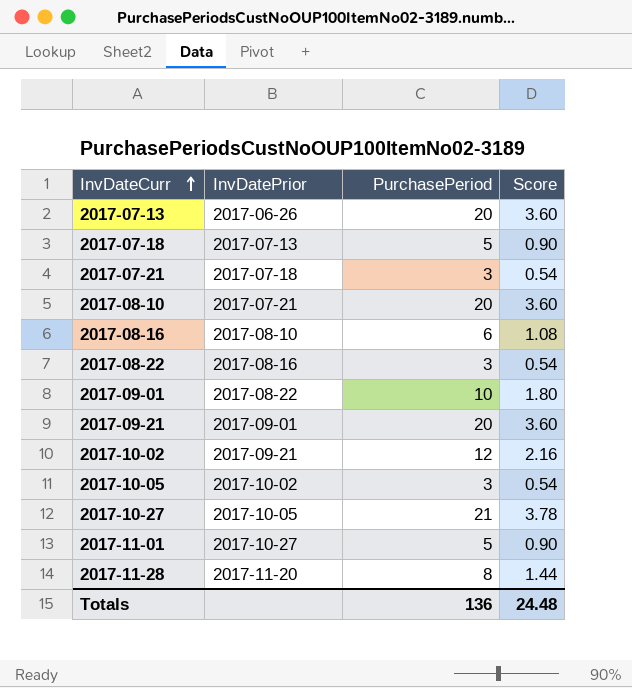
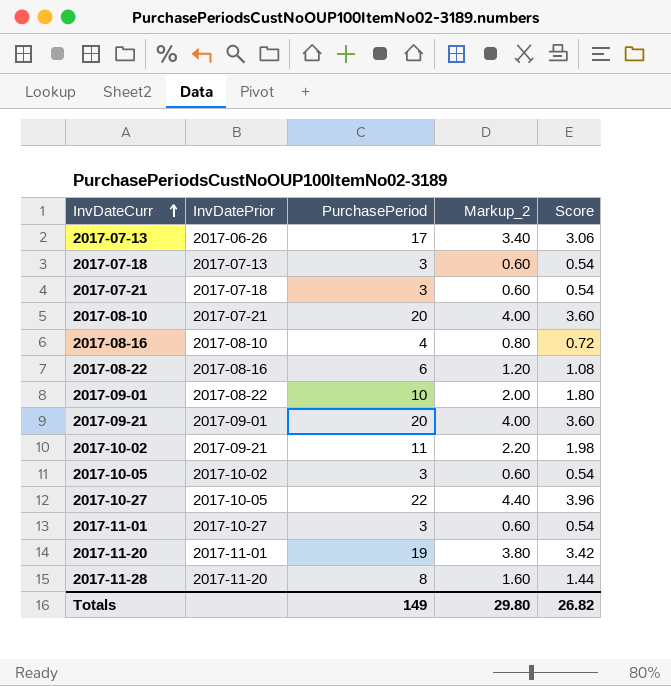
column Markup_2 | formula: none -> [PurchasePeriod] * 0.2
2017-07-13 | PurchasePeriod: 20 -> 17
2017-07-13 | Score: 3.60 -> 3.06
2017-07-18 | PurchasePeriod: 5 -> 3
2017-07-18 | Score: 0.90 -> 0.54
2017-08-16 | PurchasePeriod: 6 -> 4
2017-08-16 | Score: 1.08 -> 0.72
2017-08-22 | PurchasePeriod: 3 -> 6
2017-08-22 | Score: 0.54 -> 1.08
2017-10-02 | PurchasePeriod: 12 -> 11
2017-10-02 | Score: 2.16 -> 1.98
2017-10-27 | PurchasePeriod: 21 -> 22
2017-10-27 | Score: 3.78 -> 3.96
2017-11-01 | PurchasePeriod: 5 -> 3
2017-11-01 | Score: 0.90 -> 0.54
row 2017-11-20: none -> 2017-11-01 | 19 | 3.80 | 3.42
Totals | PurchasePeriod: 136 -> 149
Totals | Score: 24.48 -> 26.82

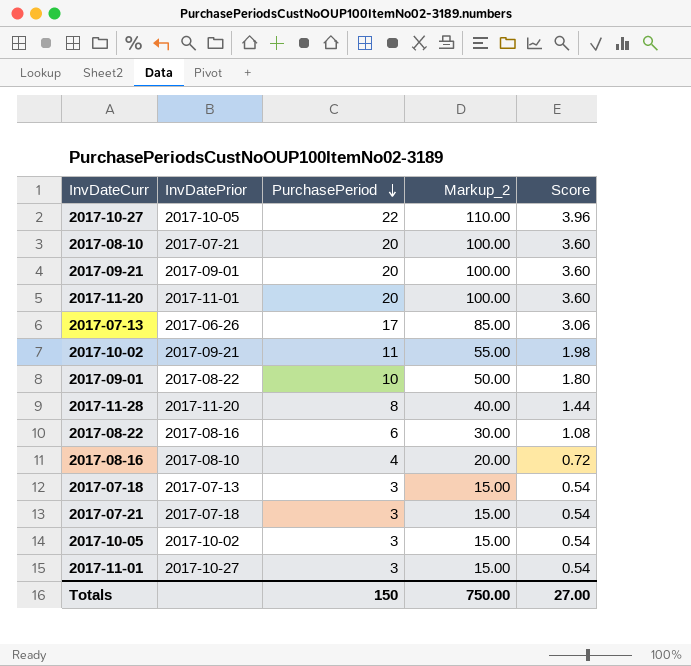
row order: InvDateCurr ascending -> PurchasePeriod descending
column Markup_2 | formula: [PurchasePeriod] * 0.2 -> [PurchasePeriod] * 5
2017-11-20 | PurchasePeriod: 19 -> 20
2017-11-20 | Score: 3.42 -> 3.60
Totals | PurchasePeriod: 149 -> 150
Totals | Markup_2: 29.80 -> 750.00
Totals | Score: 26.82 -> 27.00

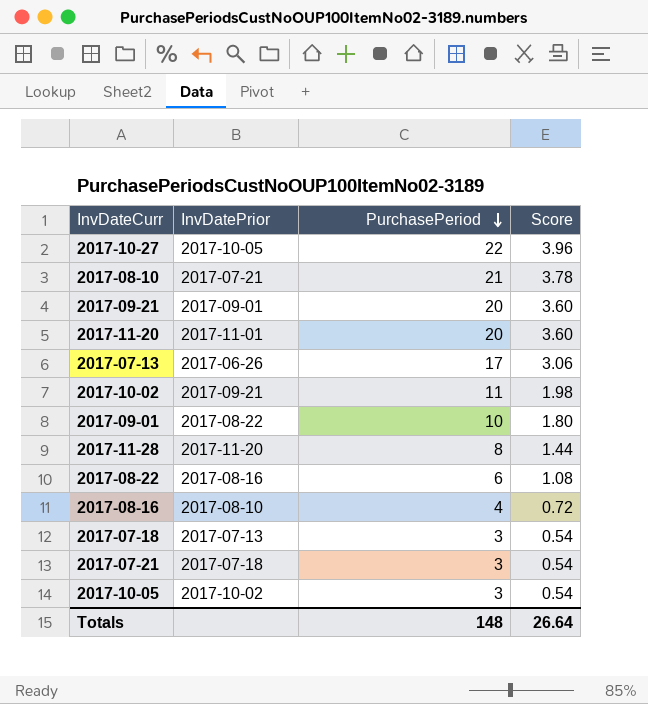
column Markup_2 | formula: [PurchasePeriod] * 5 -> none
row 2017-11-01: 2017-10-27 | 3 | 15.00 | 0.54 -> none
2017-08-10 | PurchasePeriod: 20 -> 21
2017-08-10 | Score: 3.60 -> 3.78
Totals | PurchasePeriod: 150 -> 148
Totals | Score: 27.00 -> 26.64

